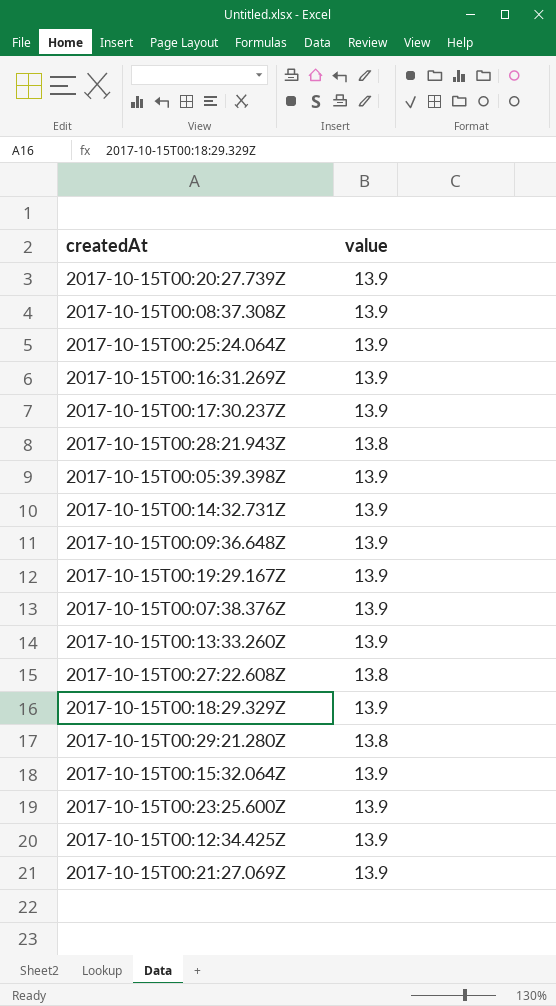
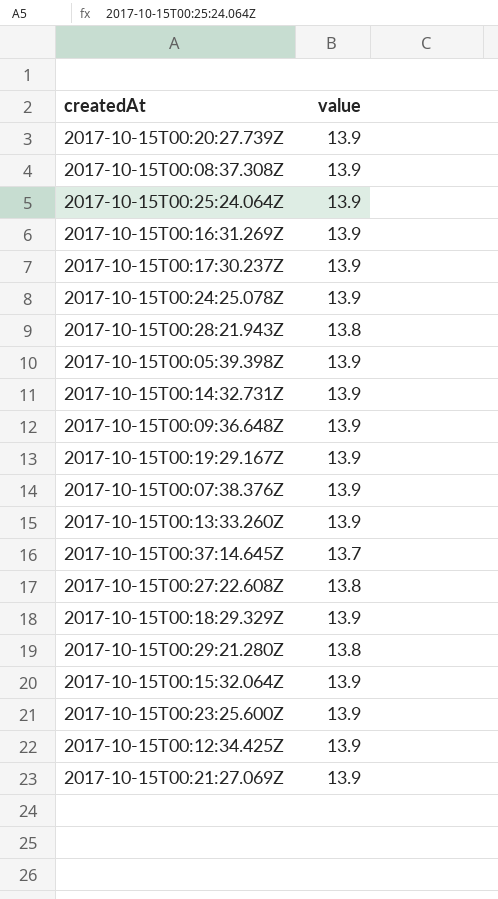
row 2017-10-15T00:24:25.078Z: none -> 13.9
row 2017-10-15T00:37:14.645Z: none -> 13.7

